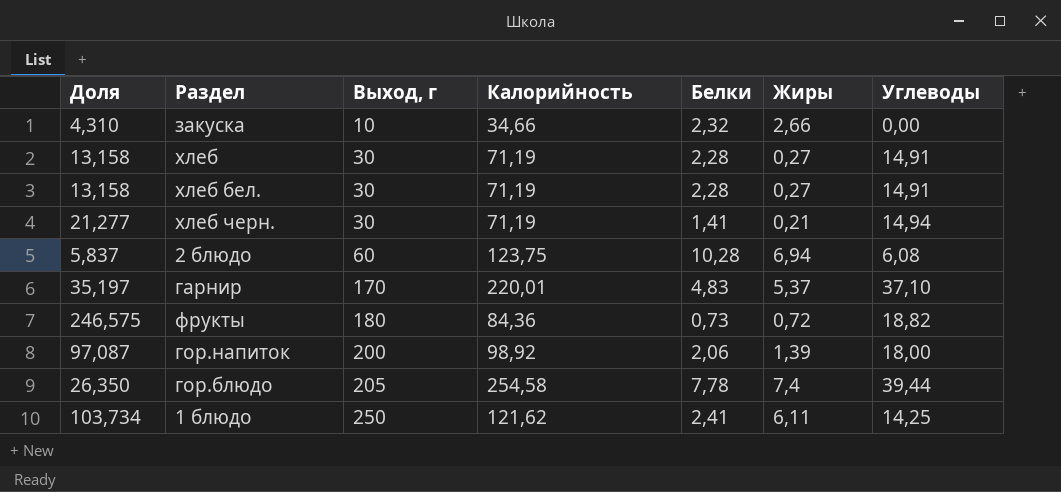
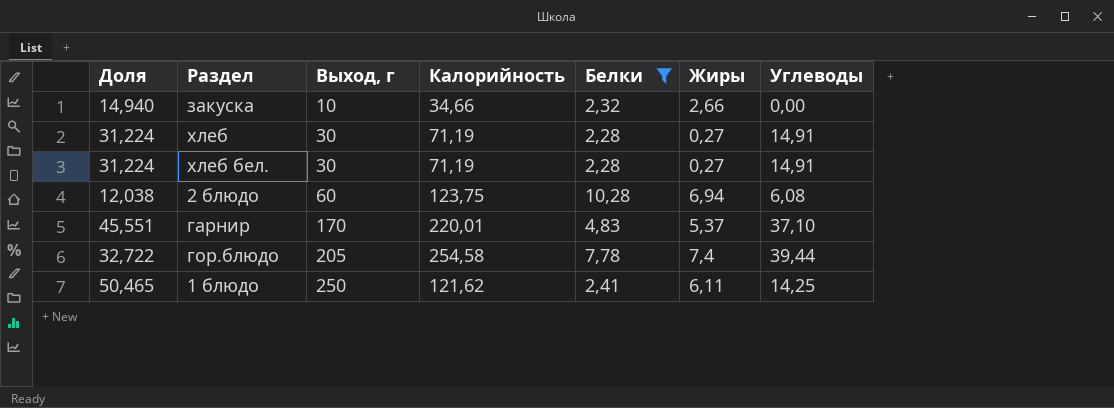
filter: none -> Белки >= 2,28
column Доля | formula: [Выход, г] / [Белки] -> [Калорийность] / [Белки]

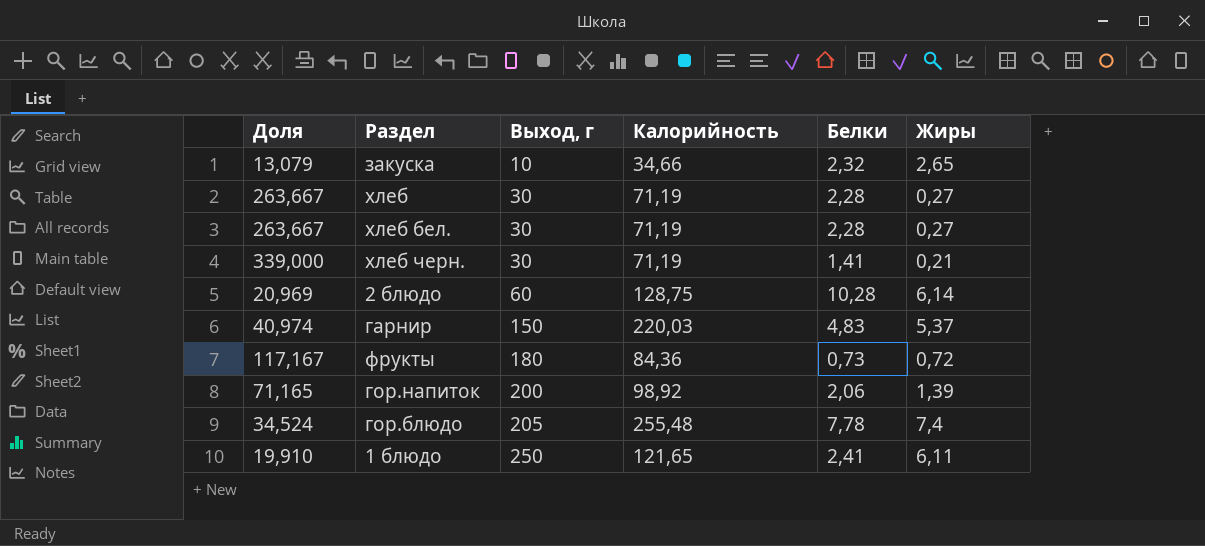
filter: Белки >= 2,28 -> none
column Углеводы | position: 7 -> none
column Доля | formula: [Калорийность] / [Белки] -> [Калорийность] / [Жиры]
закуска | Жиры: 2,66 -> 2,65
2 блюдо | Калорийность: 123,75 -> 128,75
2 блюдо | Жиры: 6,94 -> 6,14
гарнир | Выход, г: 170 -> 150
гарнир | Калорийность: 220,01 -> 220,03
гор.блюдо | Калорийность: 254,58 -> 255,48
1 блюдо | Калорийность: 121,62 -> 121,65

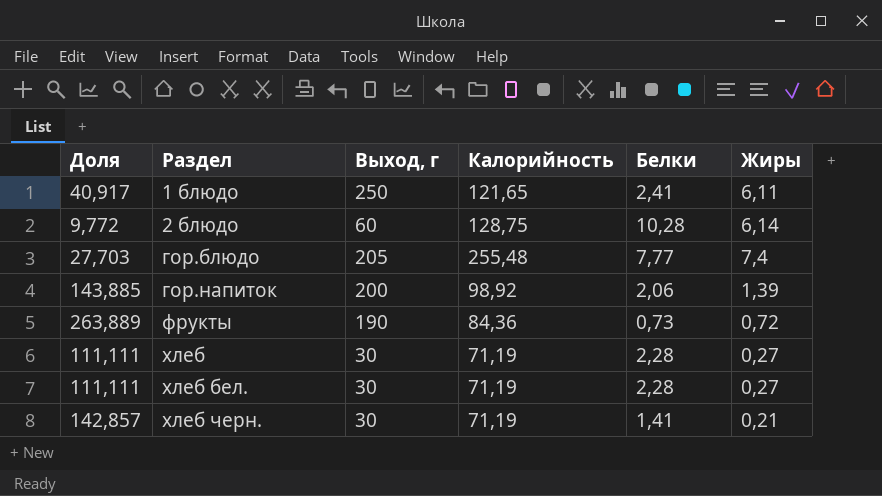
row order: Выход, г ascending -> Раздел ascending
column Доля | formula: [Калорийность] / [Жиры] -> [Выход, г] / [Жиры]
row закуска: 13,079 | 10 | 34,66 | 2,32 | 2,65 -> none
row гарнир: 40,974 | 150 | 220,03 | 4,83 | 5,37 -> none
гор.блюдо | Белки: 7,78 -> 7,77
фрукты | Выход, г: 180 -> 190

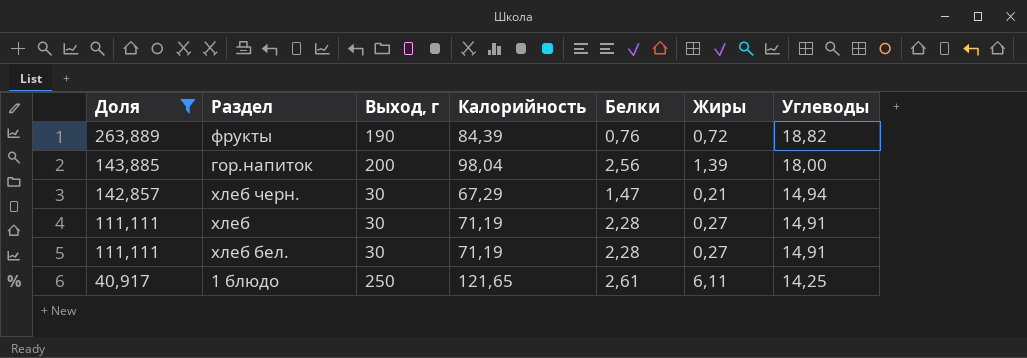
filter: none -> Доля >= 40,917
row order: Раздел ascending -> Доля descending
column Углеводы | position: none -> 7
фрукты | Калорийность: 84,36 -> 84,39
фрукты | Белки: 0,73 -> 0,76
гор.напиток | Калорийность: 98,92 -> 98,04
гор.напиток | Белки: 2,06 -> 2,56
хлеб черн. | Калорийность: 71,19 -> 67,29
хлеб черн. | Белки: 1,41 -> 1,47
1 блюдо | Белки: 2,41 -> 2,61

